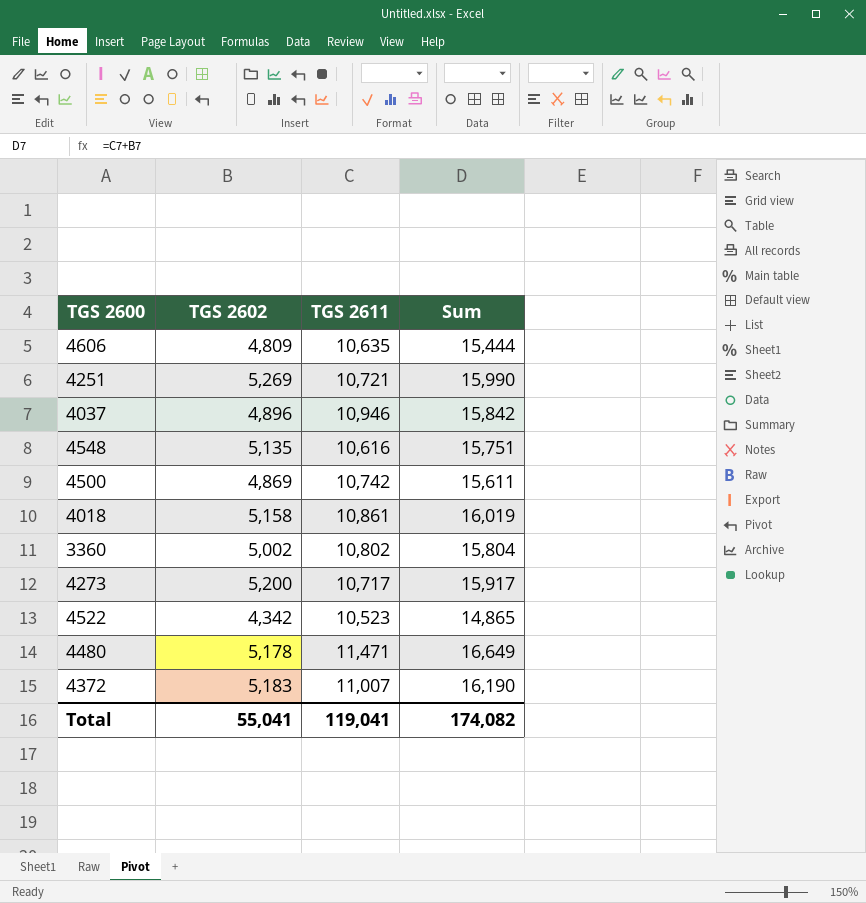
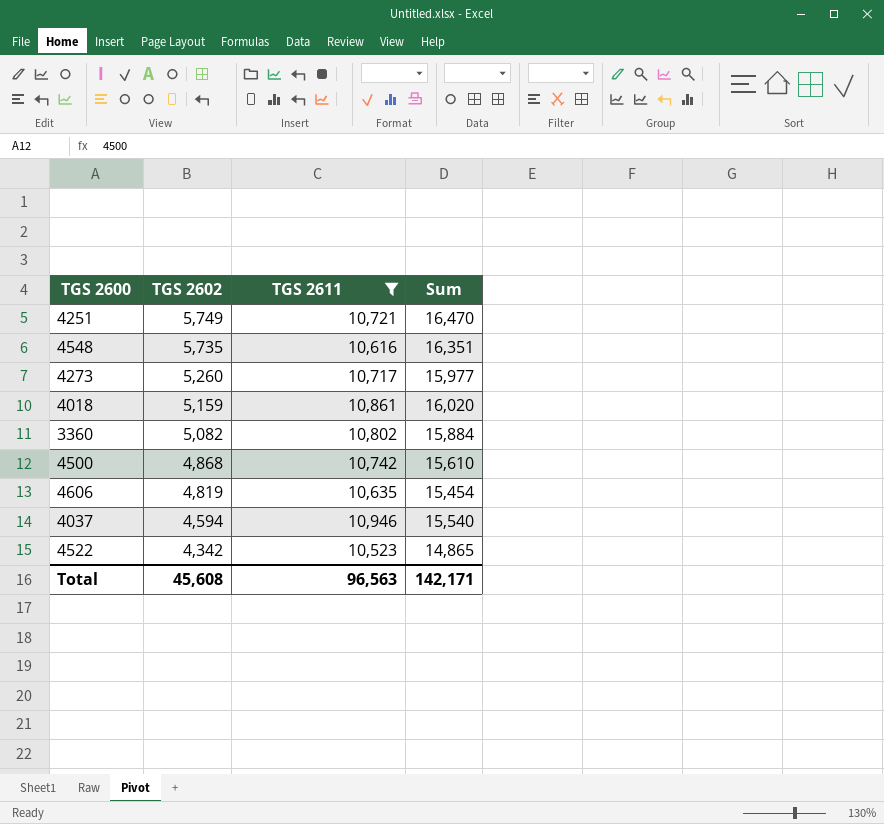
filter: none -> TGS 2611 <= 10,946
row order: none -> TGS 2602 descending
4251 | TGS 2602: 5,269 -> 5,749
4251 | Sum: 15,990 -> 16,470
4548 | TGS 2602: 5,135 -> 5,735
4548 | Sum: 15,751 -> 16,351
4273 | TGS 2602: 5,200 -> 5,260
4273 | Sum: 15,917 -> 15,977
4018 | TGS 2602: 5,158 -> 5,159
4018 | Sum: 16,019 -> 16,020
3360 | TGS 2602: 5,002 -> 5,082
3360 | Sum: 15,804 -> 15,884
4500 | TGS 2602: 4,869 -> 4,868
4500 | Sum: 15,611 -> 15,610
4606 | TGS 2602: 4,809 -> 4,819
4606 | Sum: 15,444 -> 15,454
4037 | TGS 2602: 4,896 -> 4,594
4037 | Sum: 15,842 -> 15,540
Total | TGS 2602: 55,041 -> 45,608
Total | TGS 2611: 119,041 -> 96,563
Total | Sum: 174,082 -> 142,171

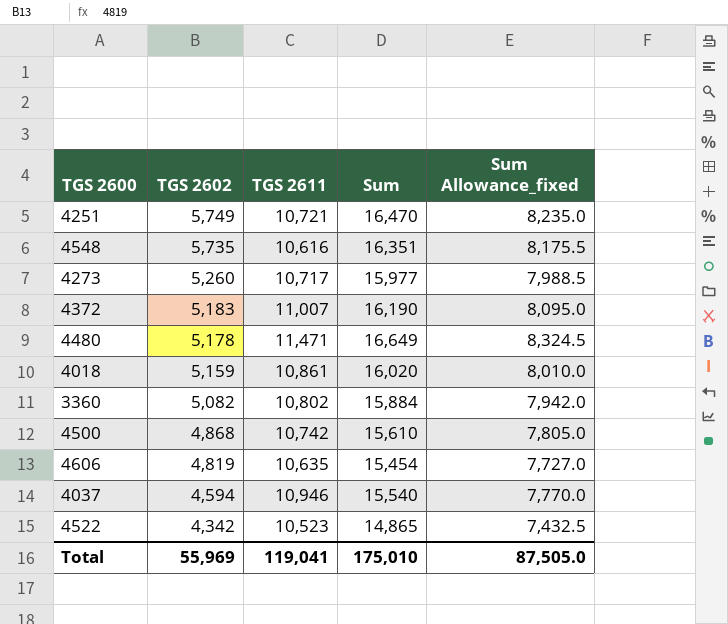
filter: TGS 2611 <= 10,946 -> none
column Sum Allowance_fixed | formula: none -> [Sum] * 0.5
Total | TGS 2602: 45,608 -> 55,969
Total | TGS 2611: 96,563 -> 119,041
Total | Sum: 142,171 -> 175,010

